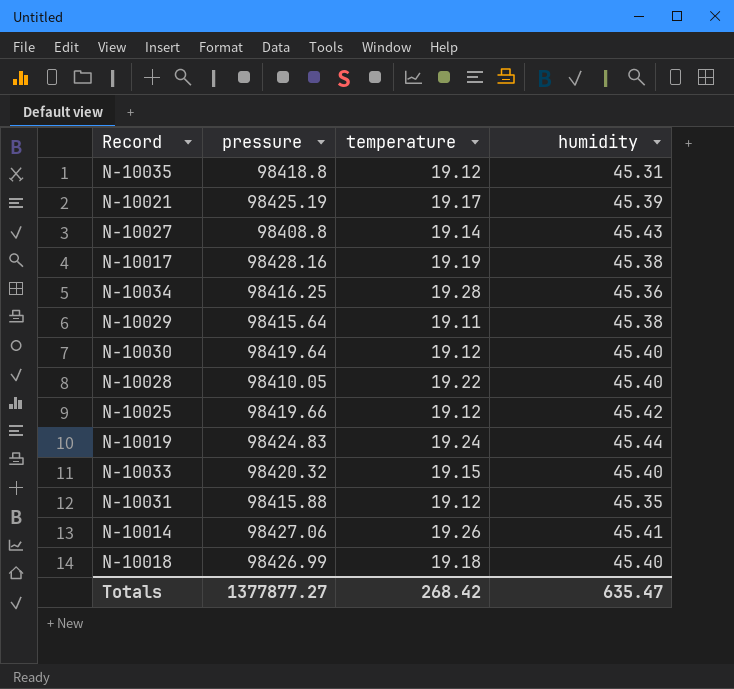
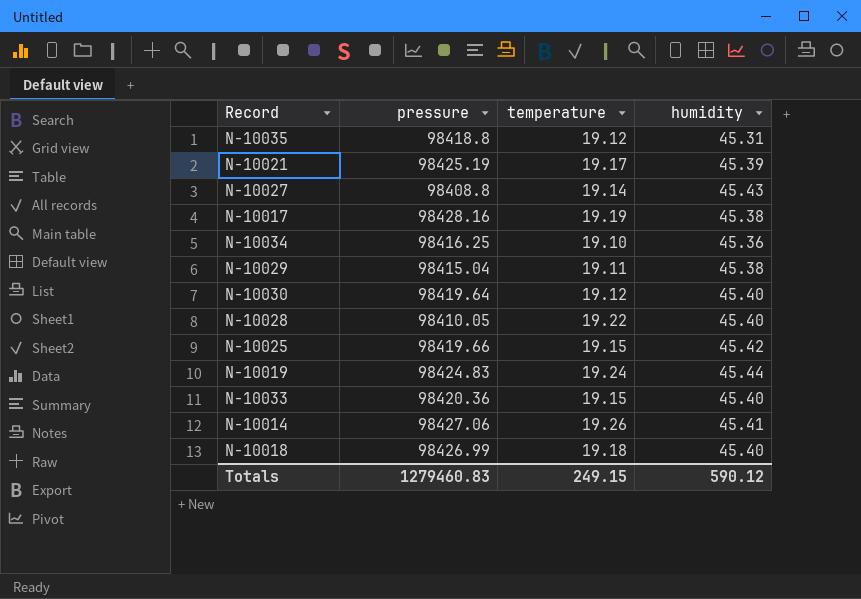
row N-10031: 98415.88 | 19.12 | 45.35 -> none
N-10034 | temperature: 19.28 -> 19.10
N-10029 | pressure: 98415.64 -> 98415.04
N-10025 | temperature: 19.12 -> 19.15
N-10033 | pressure: 98420.32 -> 98420.36
Totals | pressure: 1377877.27 -> 1279460.83
Totals | temperature: 268.42 -> 249.15
Totals | humidity: 635.47 -> 590.12

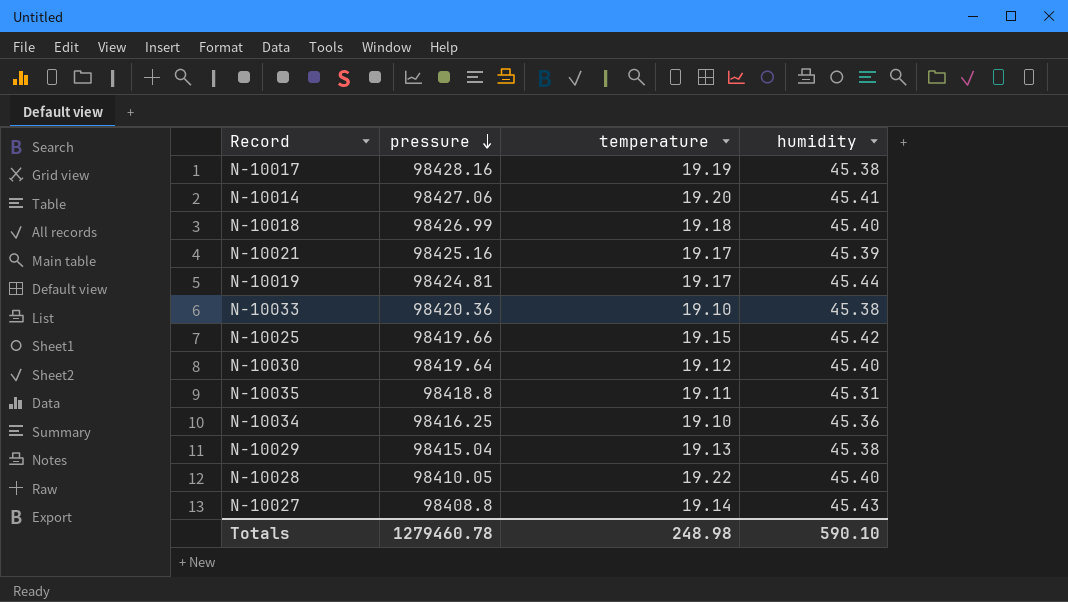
row order: none -> pressure descending
N-10014 | temperature: 19.26 -> 19.20
N-10021 | pressure: 98425.19 -> 98425.16
N-10019 | pressure: 98424.83 -> 98424.81
N-10019 | temperature: 19.24 -> 19.17
N-10033 | temperature: 19.15 -> 19.10
N-10033 | humidity: 45.40 -> 45.38
N-10035 | temperature: 19.12 -> 19.11
N-10029 | temperature: 19.11 -> 19.13
Totals | pressure: 1279460.83 -> 1279460.78
Totals | temperature: 249.15 -> 248.98
Totals | humidity: 590.12 -> 590.10

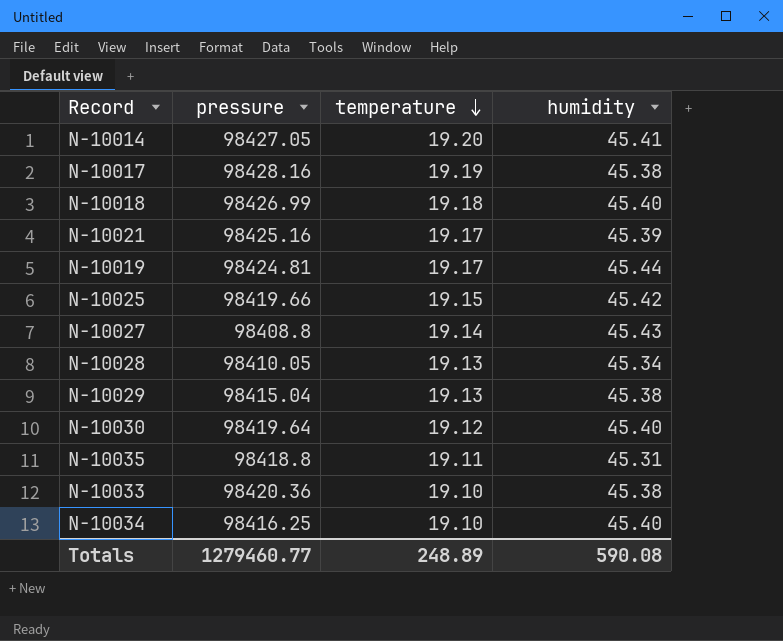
row order: pressure descending -> temperature descending
N-10014 | pressure: 98427.06 -> 98427.05
N-10028 | temperature: 19.22 -> 19.13
N-10028 | humidity: 45.40 -> 45.34
N-10034 | humidity: 45.36 -> 45.40
Totals | pressure: 1279460.78 -> 1279460.77
Totals | temperature: 248.98 -> 248.89
Totals | humidity: 590.10 -> 590.08

